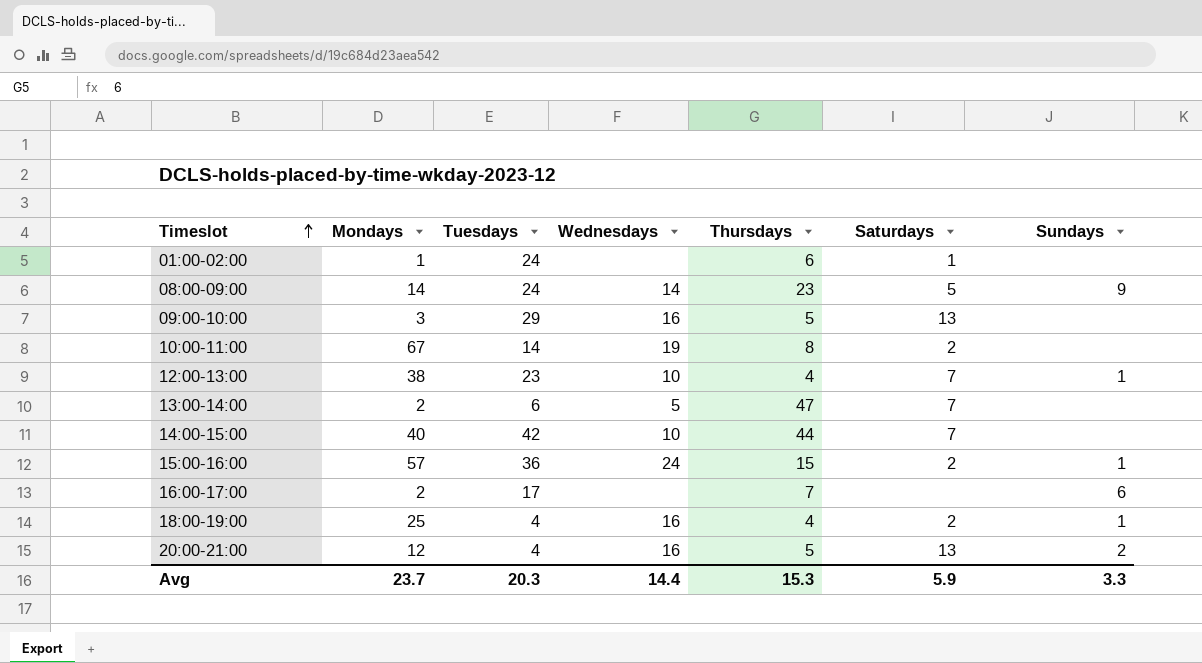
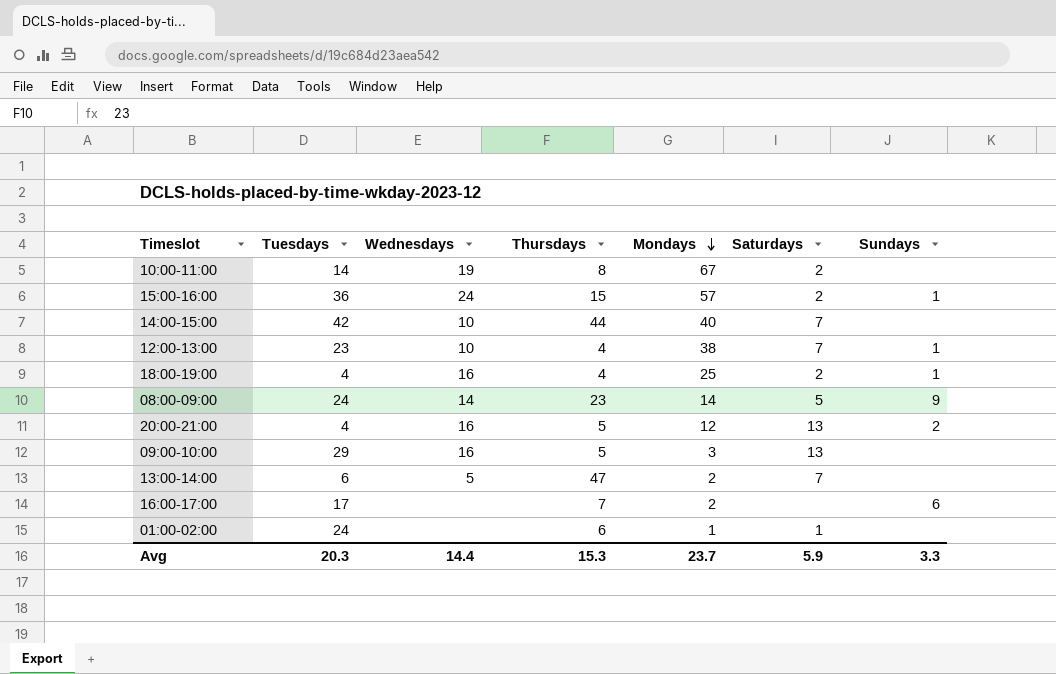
row order: Timeslot ascending -> Mondays descending
column Mondays | position: 2 -> 5

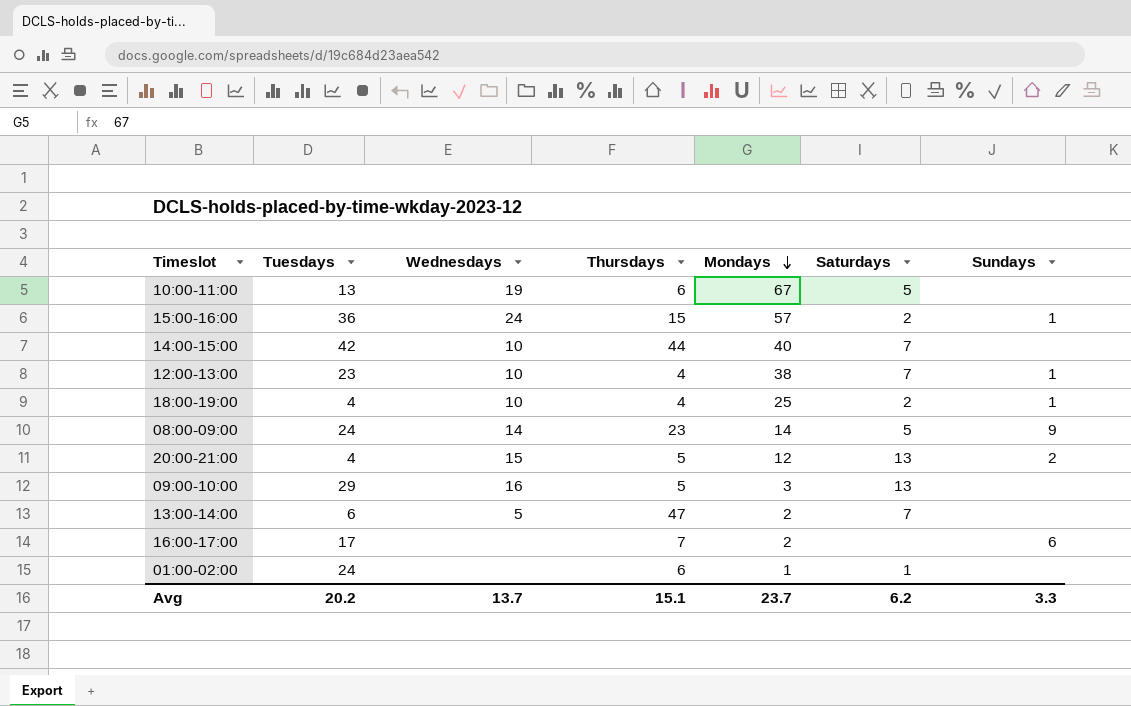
10:00-11:00 | Tuesdays: 14 -> 13
10:00-11:00 | Thursdays: 8 -> 6
10:00-11:00 | Saturdays: 2 -> 5
18:00-19:00 | Wednesdays: 16 -> 10
20:00-21:00 | Wednesdays: 16 -> 15
Avg | Tuesdays: 20.3 -> 20.2
Avg | Wednesdays: 14.4 -> 13.7
Avg | Thursdays: 15.3 -> 15.1
Avg | Saturdays: 5.9 -> 6.2

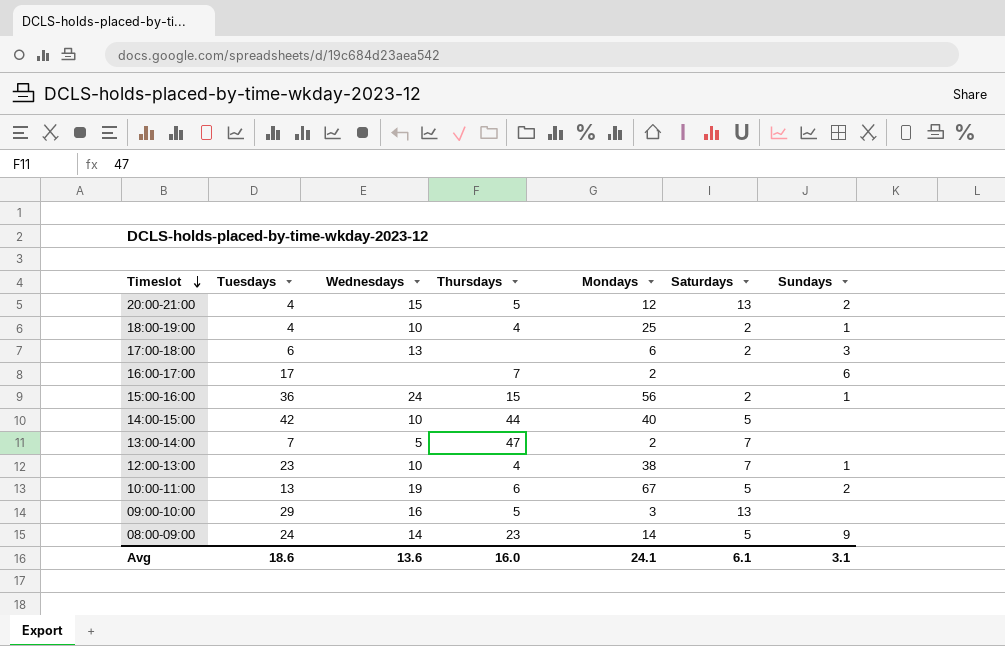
row order: Mondays descending -> Timeslot descending
row 01:00-02:00: 24 | none | 6 | 1 | 1 | none -> none
row 17:00-18:00: none -> 6 | 13 | none | 6 | 2 | 3
15:00-16:00 | Mondays: 57 -> 56
14:00-15:00 | Saturdays: 7 -> 5
13:00-14:00 | Tuesdays: 6 -> 7
10:00-11:00 | Sundays: none -> 2
Avg | Tuesdays: 20.2 -> 18.6
Avg | Wednesdays: 13.7 -> 13.6
Avg | Thursdays: 15.1 -> 16.0
Avg | Mondays: 23.7 -> 24.1
Avg | Saturdays: 6.2 -> 6.1
Avg | Sundays: 3.3 -> 3.1

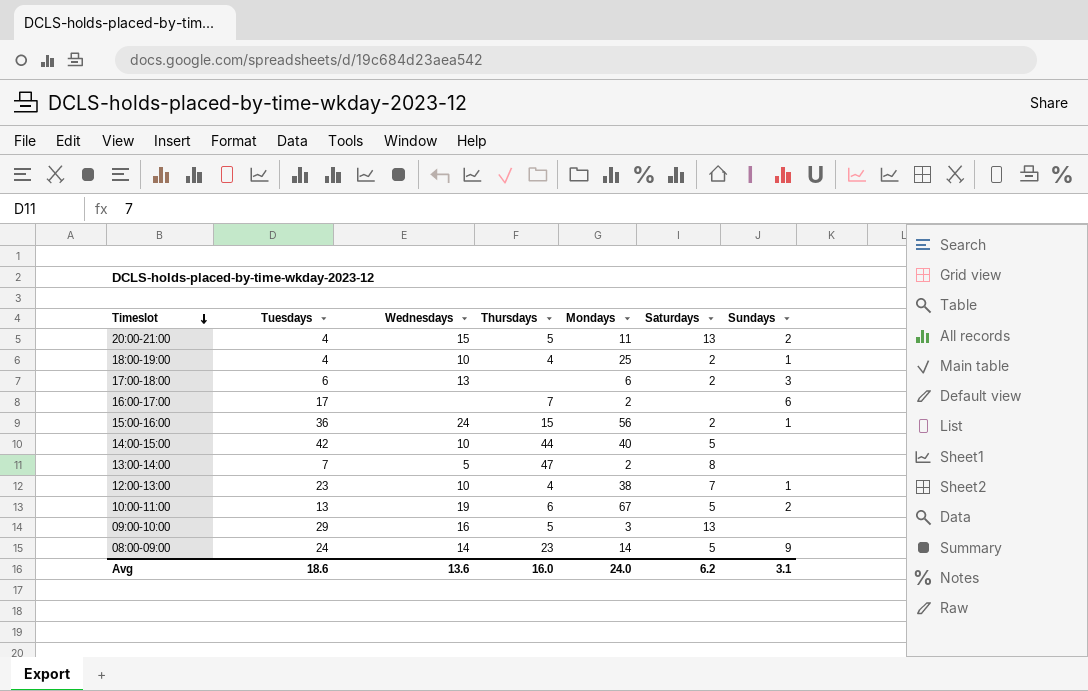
20:00-21:00 | Mondays: 12 -> 11
13:00-14:00 | Saturdays: 7 -> 8
Avg | Mondays: 24.1 -> 24.0
Avg | Saturdays: 6.1 -> 6.2

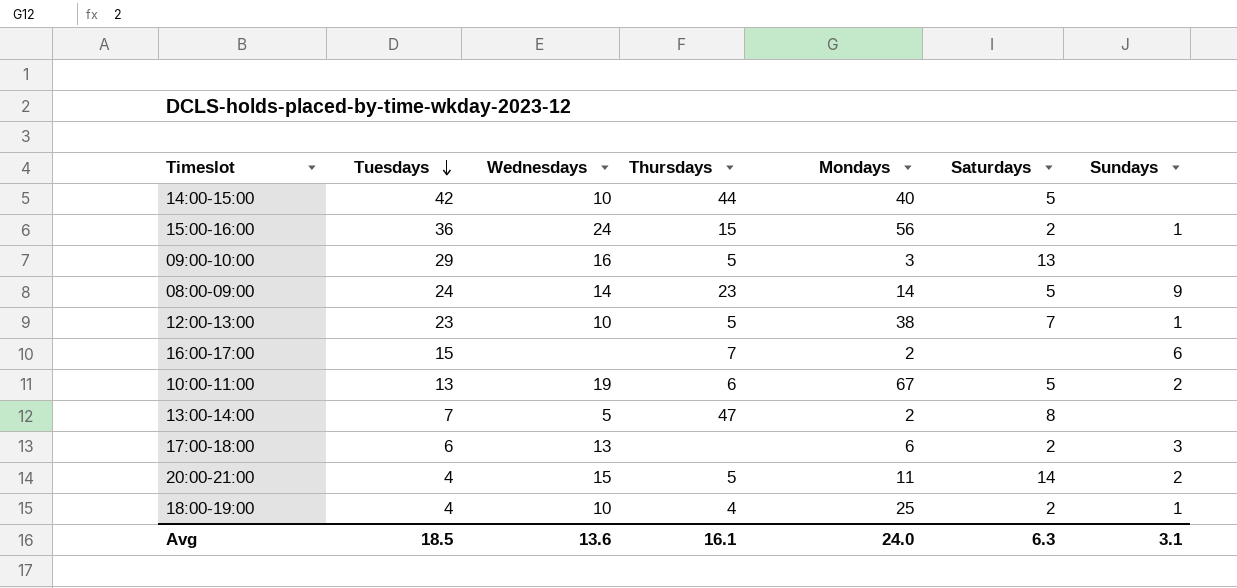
row order: Timeslot descending -> Tuesdays descending
12:00-13:00 | Thursdays: 4 -> 5
16:00-17:00 | Tuesdays: 17 -> 15
20:00-21:00 | Saturdays: 13 -> 14
Avg | Tuesdays: 18.6 -> 18.5
Avg | Thursdays: 16.0 -> 16.1
Avg | Saturdays: 6.2 -> 6.3

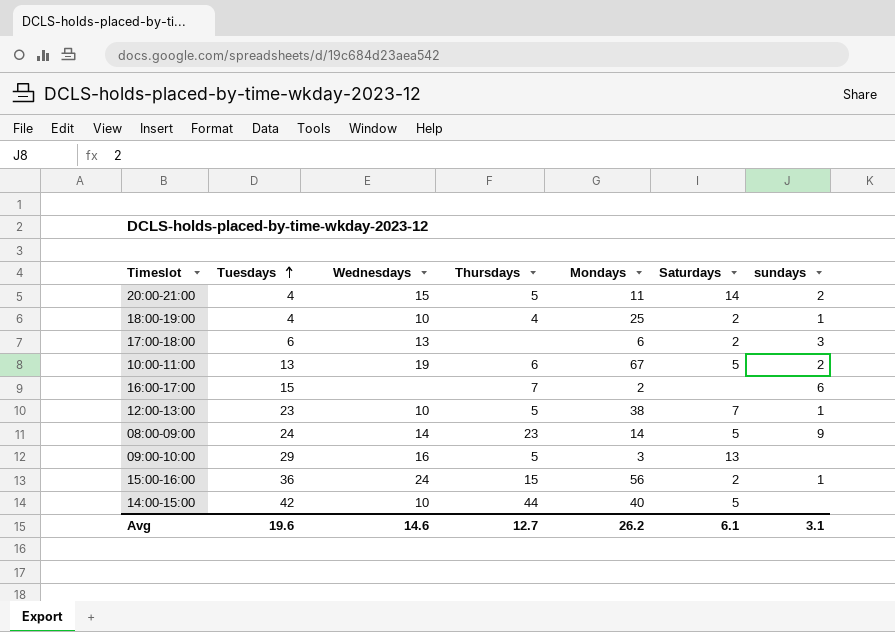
row order: Tuesdays descending -> Tuesdays ascending
column name: Sundays -> sundays
row 13:00-14:00: 7 | 5 | 47 | 2 | 8 | none -> none
Avg | Tuesdays: 18.5 -> 19.6
Avg | Wednesdays: 13.6 -> 14.6
Avg | Thursdays: 16.1 -> 12.7
Avg | Mondays: 24.0 -> 26.2
Avg | Saturdays: 6.3 -> 6.1

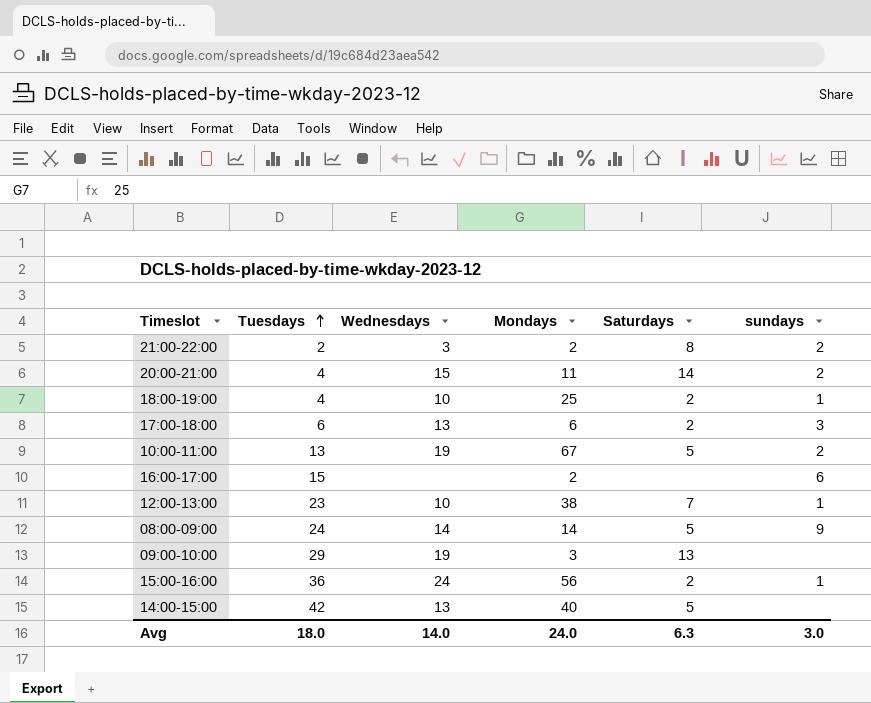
column Thursdays | position: 4 -> none
row 21:00-22:00: none -> 2 | 3 | 2 | 8 | 2
09:00-10:00 | Wednesdays: 16 -> 19
14:00-15:00 | Wednesdays: 10 -> 13
Avg | Tuesdays: 19.6 -> 18.0
Avg | Wednesdays: 14.6 -> 14.0
Avg | Mondays: 26.2 -> 24.0
Avg | Saturdays: 6.1 -> 6.3
Avg | sundays: 3.1 -> 3.0

